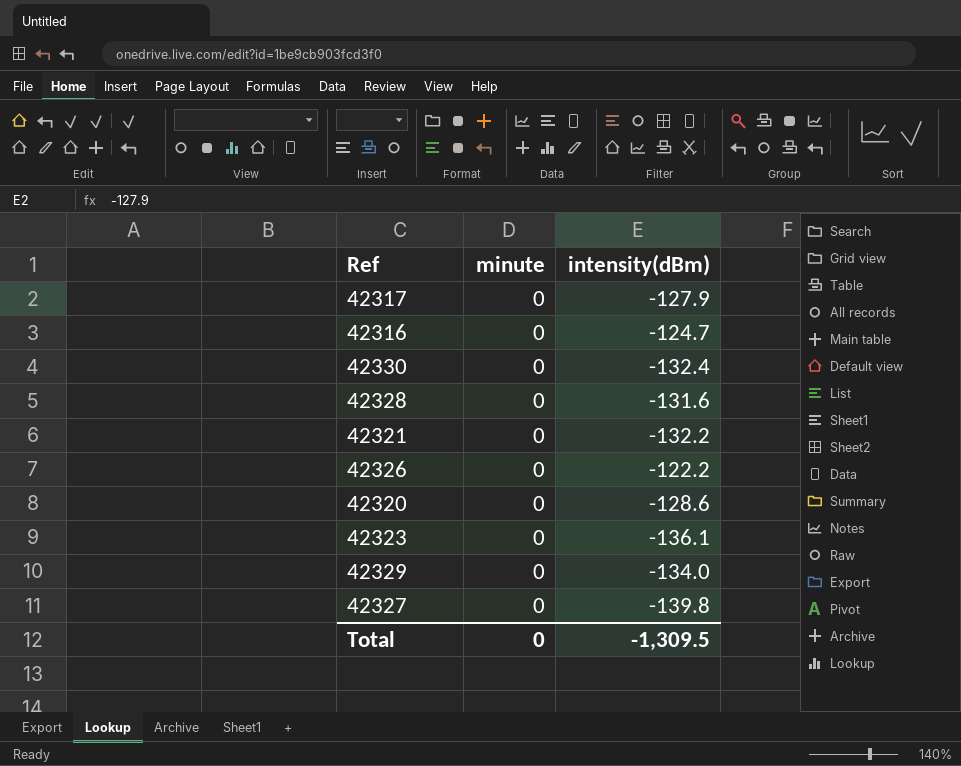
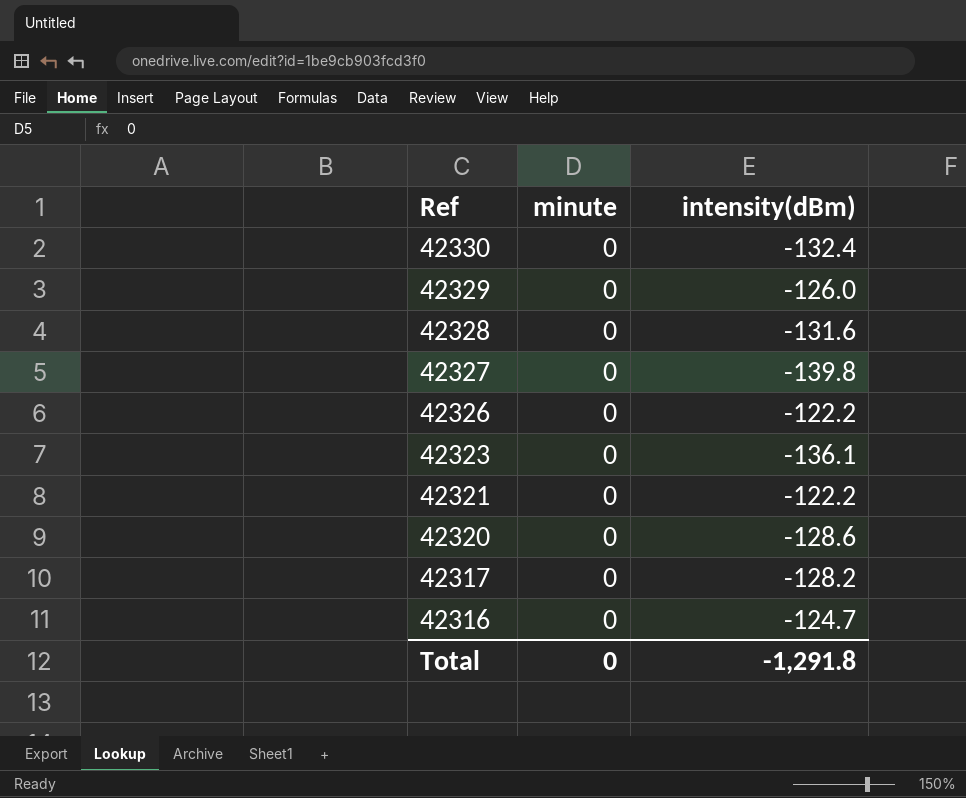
row order: none -> Ref descending
42329 | intensity(dBm): -134.0 -> -126.0
42321 | intensity(dBm): -132.2 -> -122.2
42317 | intensity(dBm): -127.9 -> -128.2
Total | intensity(dBm): -1,309.5 -> -1,291.8

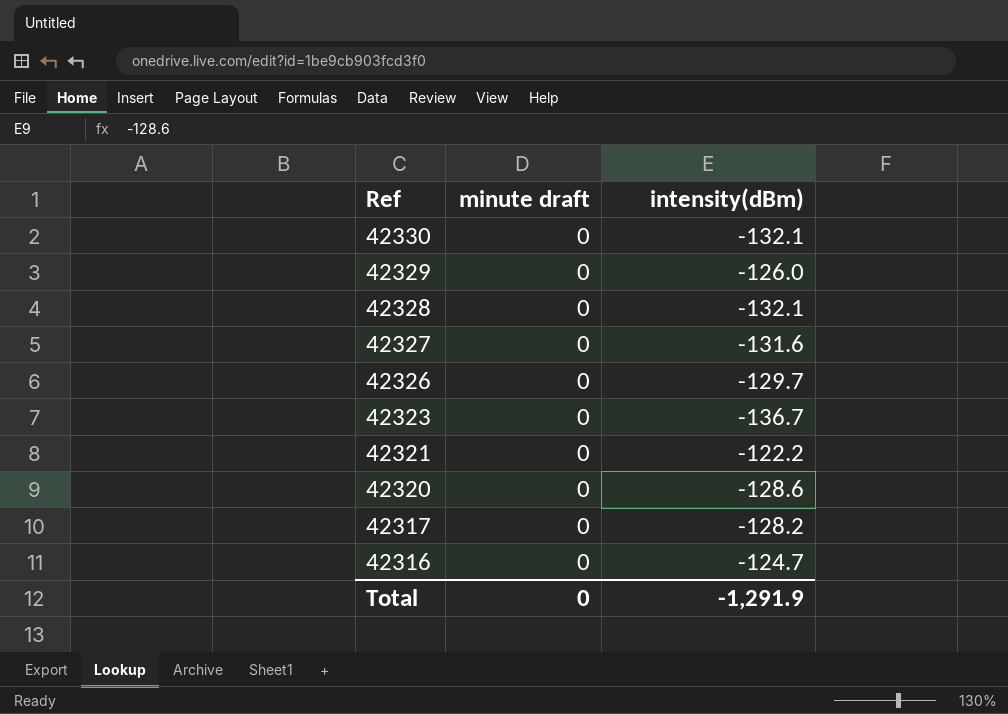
column name: minute -> minute draft
42330 | intensity(dBm): -132.4 -> -132.1
42328 | intensity(dBm): -131.6 -> -132.1
42327 | intensity(dBm): -139.8 -> -131.6
42326 | intensity(dBm): -122.2 -> -129.7
42323 | intensity(dBm): -136.1 -> -136.7
Total | intensity(dBm): -1,291.8 -> -1,291.9

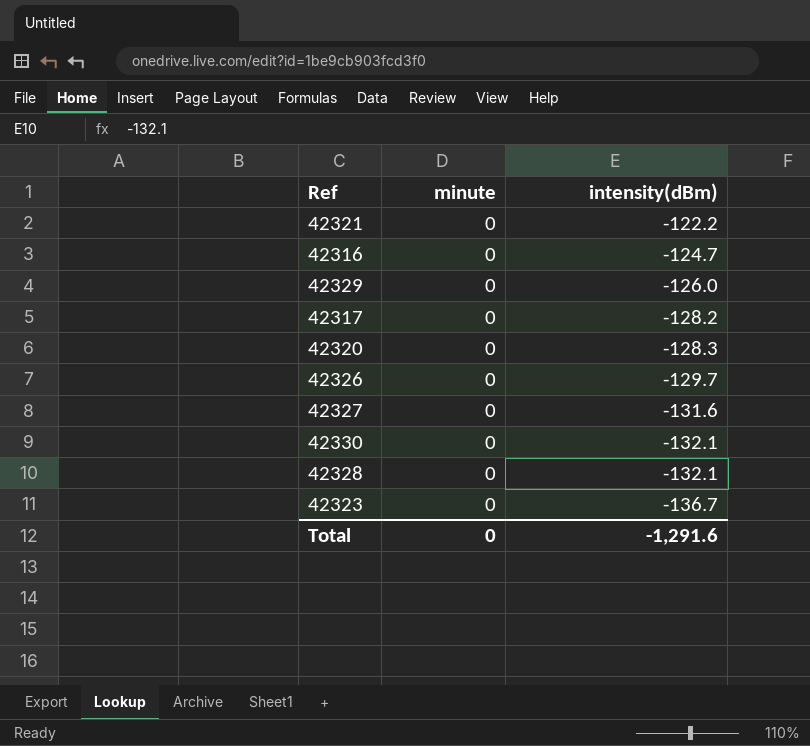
row order: Ref descending -> intensity(dBm) descending
column name: minute draft -> minute
42320 | intensity(dBm): -128.6 -> -128.3
Total | intensity(dBm): -1,291.9 -> -1,291.6

